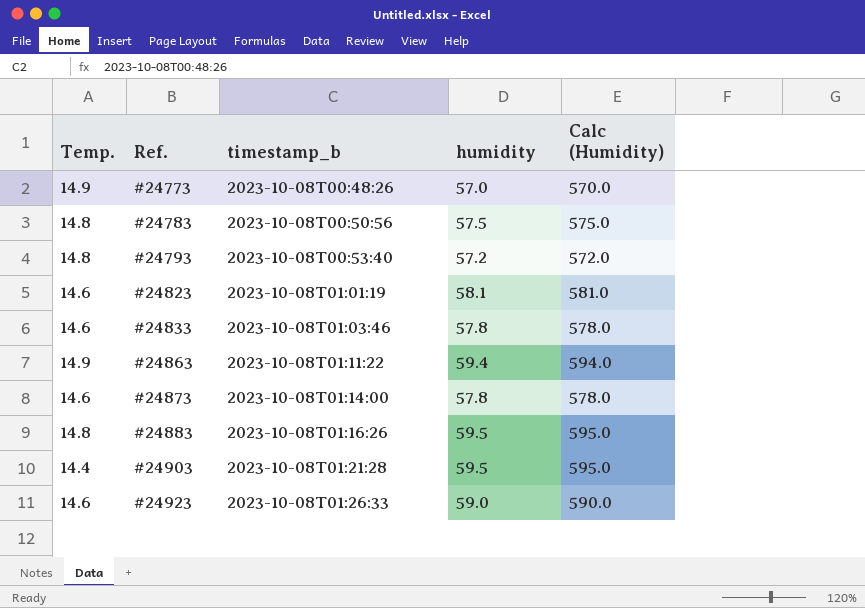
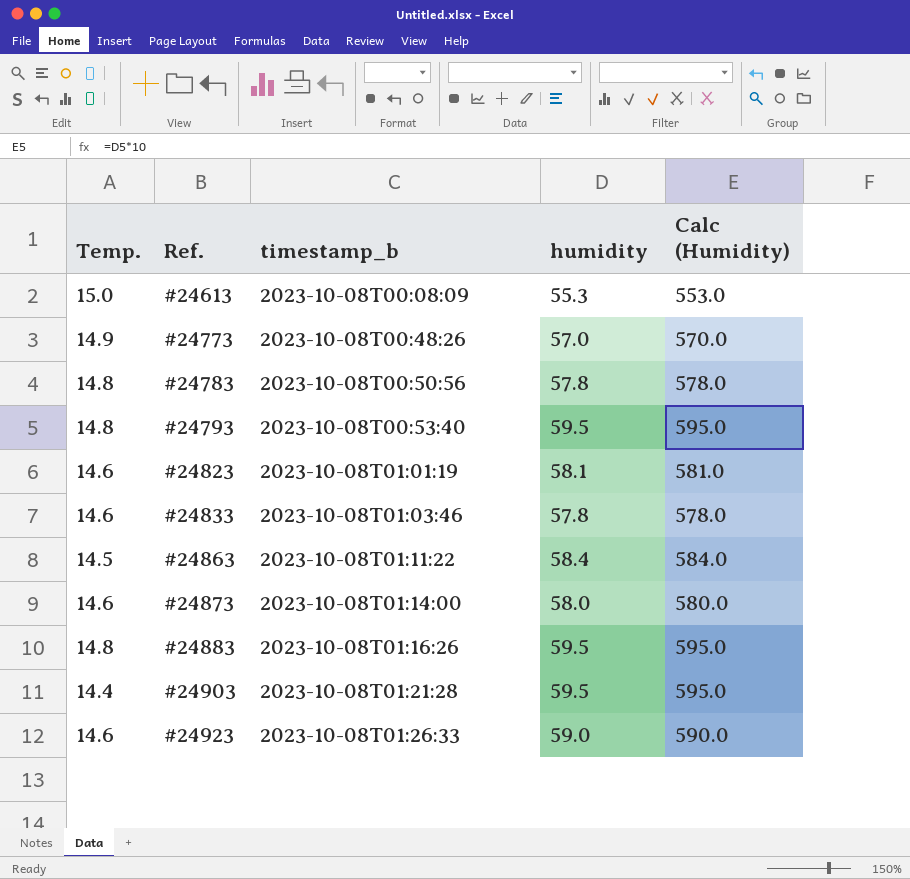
row #24613: none -> 15.0 | 2023-10-08T00:08:09 | 55.3 | 553.0
#24783 | humidity: 57.5 -> 57.8
#24783 | Calc (Humidity): 575.0 -> 578.0
#24793 | humidity: 57.2 -> 59.5
#24793 | Calc (Humidity): 572.0 -> 595.0
#24863 | Temp.: 14.9 -> 14.5
#24863 | humidity: 59.4 -> 58.4
#24863 | Calc (Humidity): 594.0 -> 584.0
#24873 | humidity: 57.8 -> 58.0
#24873 | Calc (Humidity): 578.0 -> 580.0

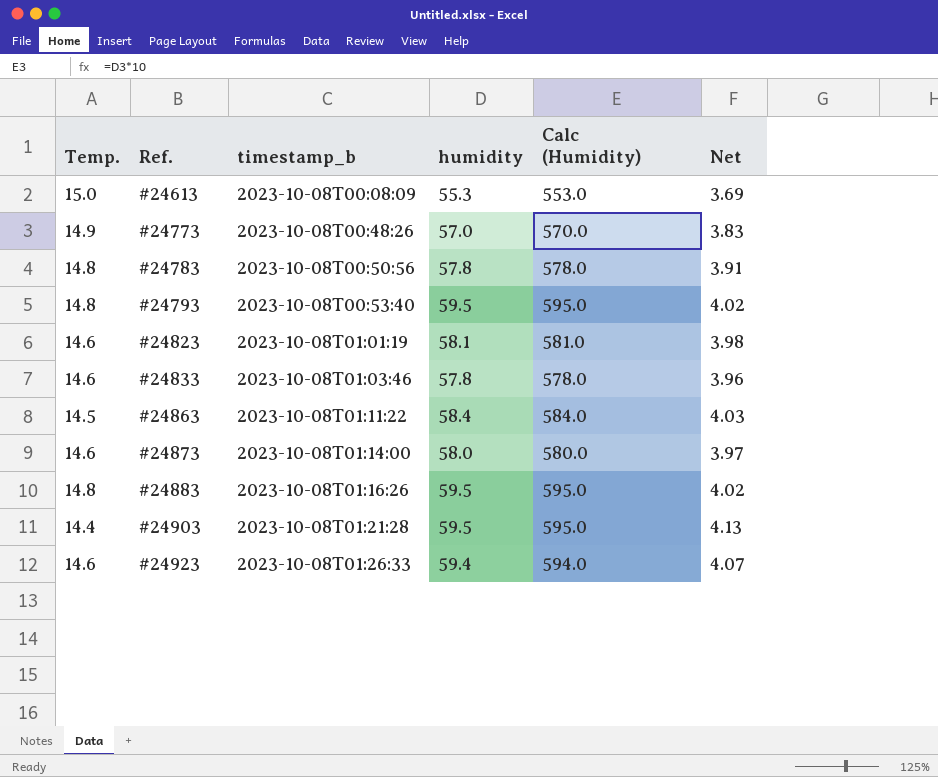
column Net | formula: none -> [humidity] / [Temp.]
#24923 | humidity: 59.0 -> 59.4
#24923 | Calc (Humidity): 590.0 -> 594.0

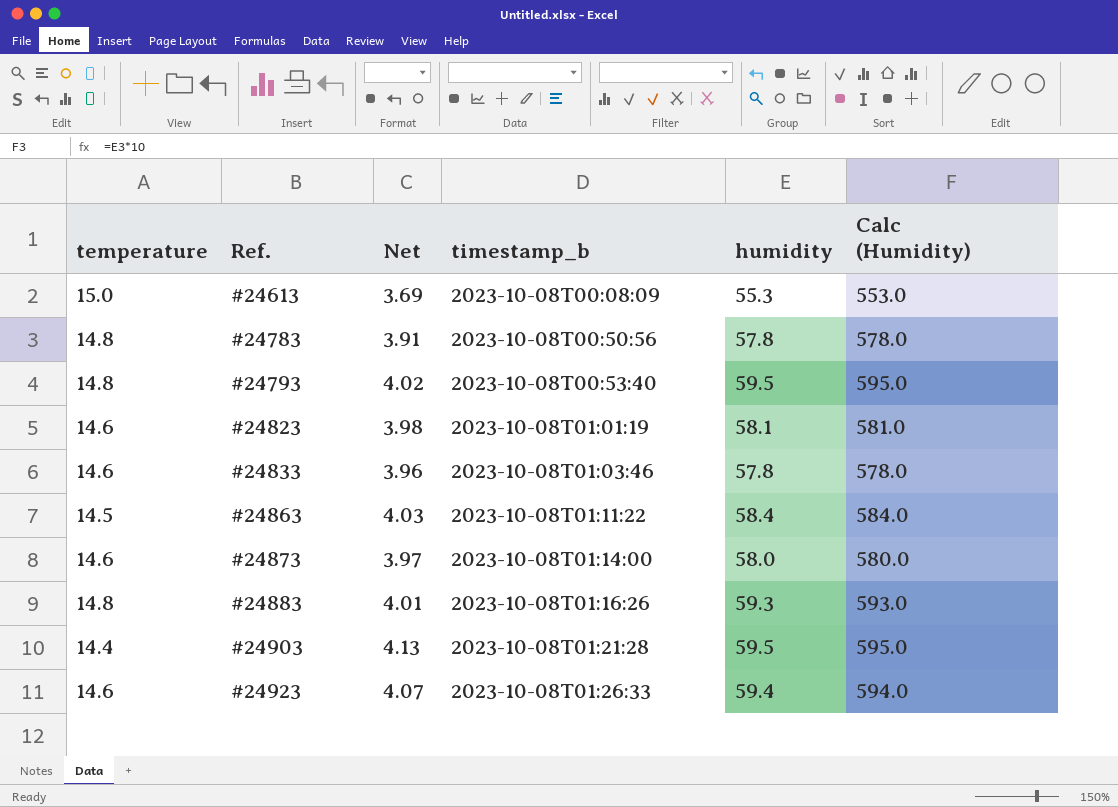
column name: Temp. -> temperature
column Net | position: 6 -> 3
row #24773: 14.9 | 2023-10-08T00:48:26 | 57.0 | 570.0 | 3.83 -> none
#24883 | Net: 4.02 -> 4.01
#24883 | humidity: 59.5 -> 59.3
#24883 | Calc (Humidity): 595.0 -> 593.0

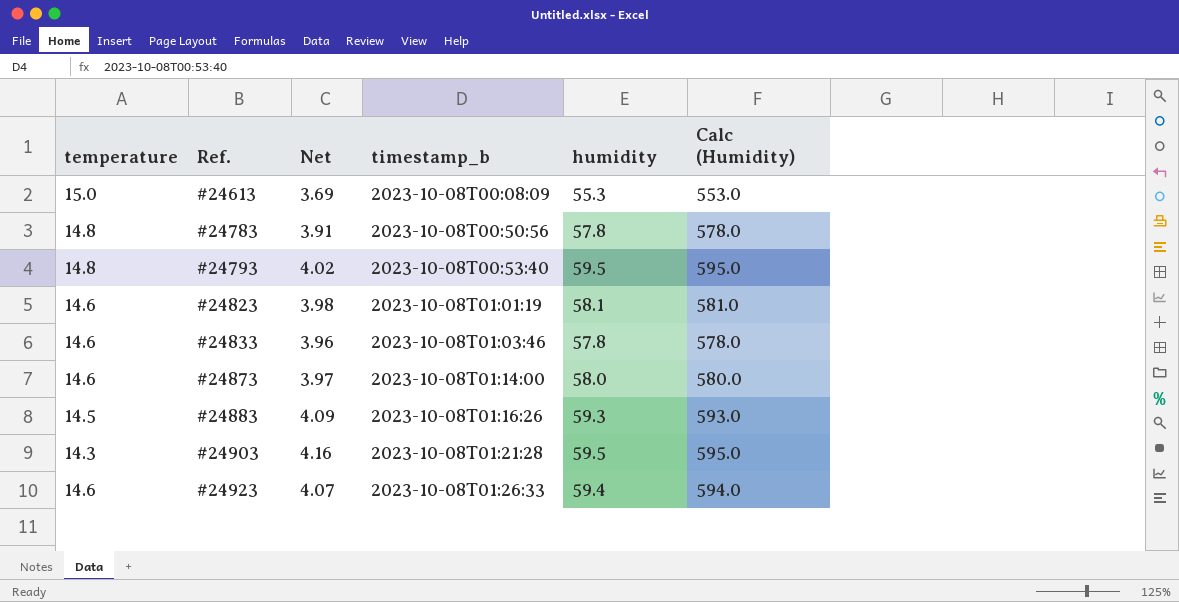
row #24863: 14.5 | 4.03 | 2023-10-08T01:11:22 | 58.4 | 584.0 -> none
#24883 | temperature: 14.8 -> 14.5
#24883 | Net: 4.01 -> 4.09
#24903 | temperature: 14.4 -> 14.3
#24903 | Net: 4.13 -> 4.16

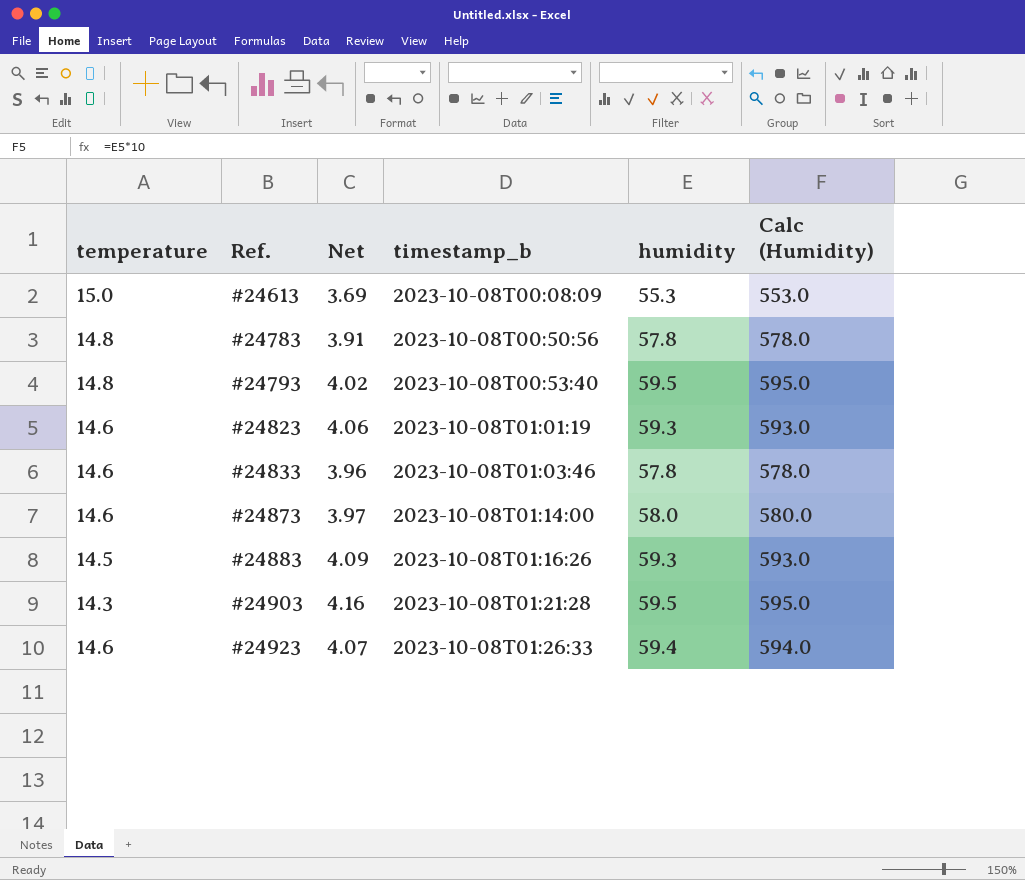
#24823 | Net: 3.98 -> 4.06
#24823 | humidity: 58.1 -> 59.3
#24823 | Calc (Humidity): 581.0 -> 593.0

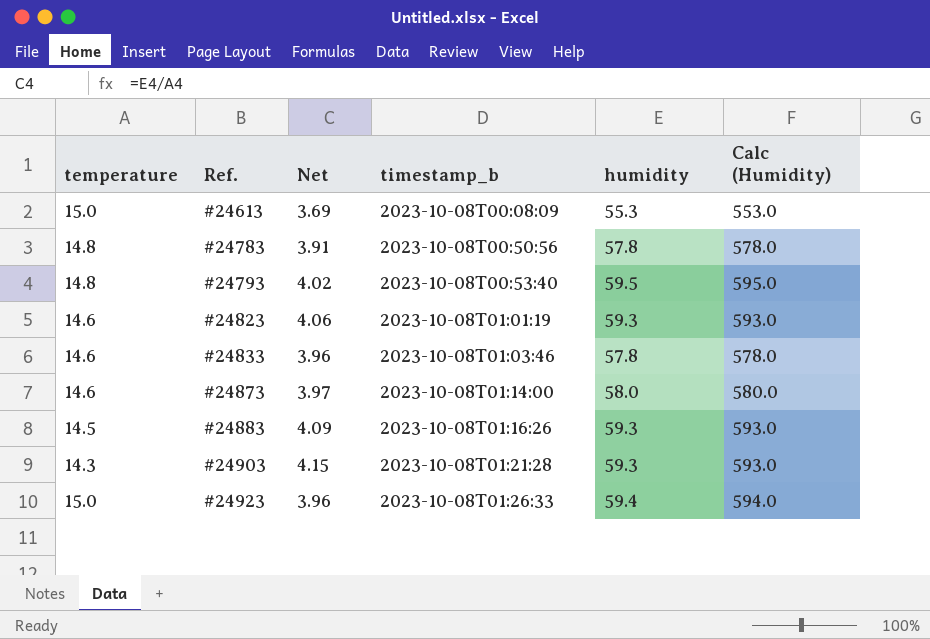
#24903 | Net: 4.16 -> 4.15
#24903 | humidity: 59.5 -> 59.3
#24903 | Calc (Humidity): 595.0 -> 593.0
#24923 | temperature: 14.6 -> 15.0
#24923 | Net: 4.07 -> 3.96

